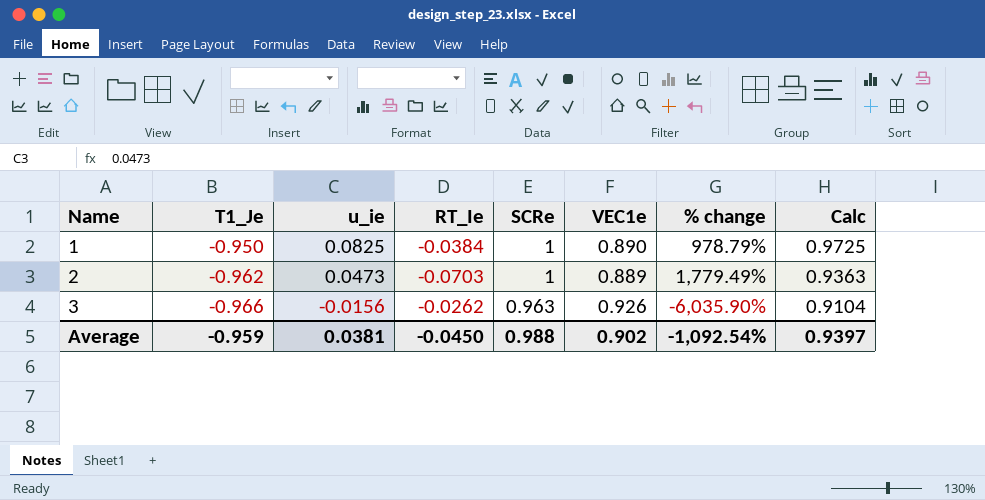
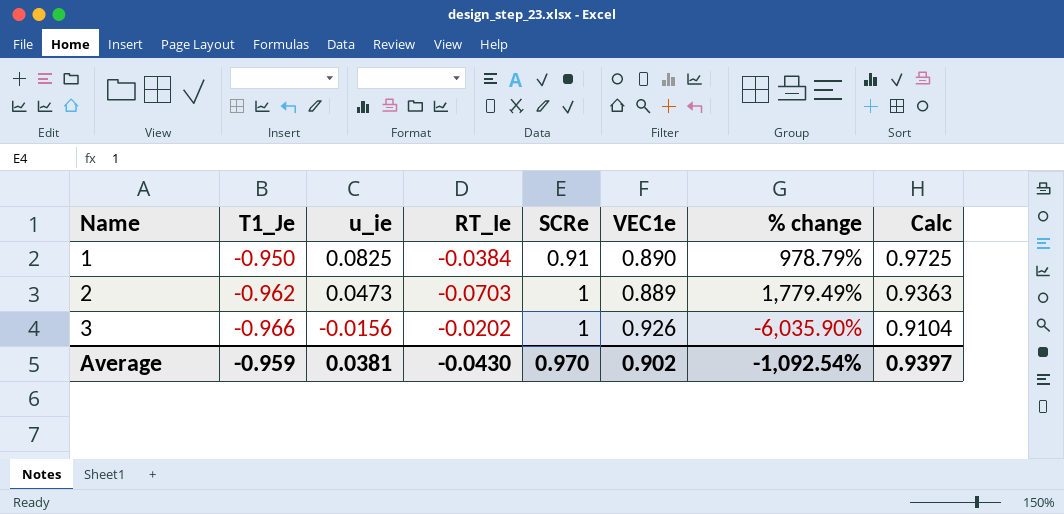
1 | SCRe: 1 -> 0.91
3 | RT_Ie: -0.0262 -> -0.0202
3 | SCRe: 0.963 -> 1
Average | RT_Ie: -0.0450 -> -0.0430
Average | SCRe: 0.988 -> 0.970

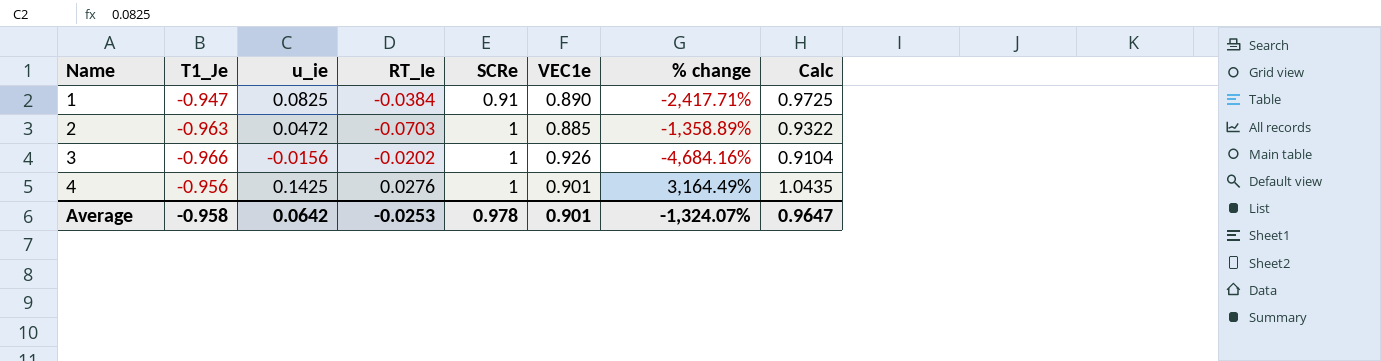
column % change | formula: ([VEC1e] - [u_ie]) / [u_ie] -> ([VEC1e] - [RT_Ie]) / [RT_Ie]
1 | T1_Je: -0.950 -> -0.947
2 | T1_Je: -0.962 -> -0.963
2 | u_ie: 0.0473 -> 0.0472
2 | VEC1e: 0.889 -> 0.885
2 | Calc: 0.9363 -> 0.9322
row 4: none -> -0.956 | 0.1425 | 0.0276 | 1 | 0.901 | 3,164.49% | 1.0435
Average | T1_Je: -0.959 -> -0.958
Average | u_ie: 0.0381 -> 0.0642
Average | RT_Ie: -0.0430 -> -0.0253
Average | SCRe: 0.970 -> 0.978
Average | VEC1e: 0.902 -> 0.901
Average | % change: -1,092.54% -> -1,324.07%
Average | Calc: 0.9397 -> 0.9647

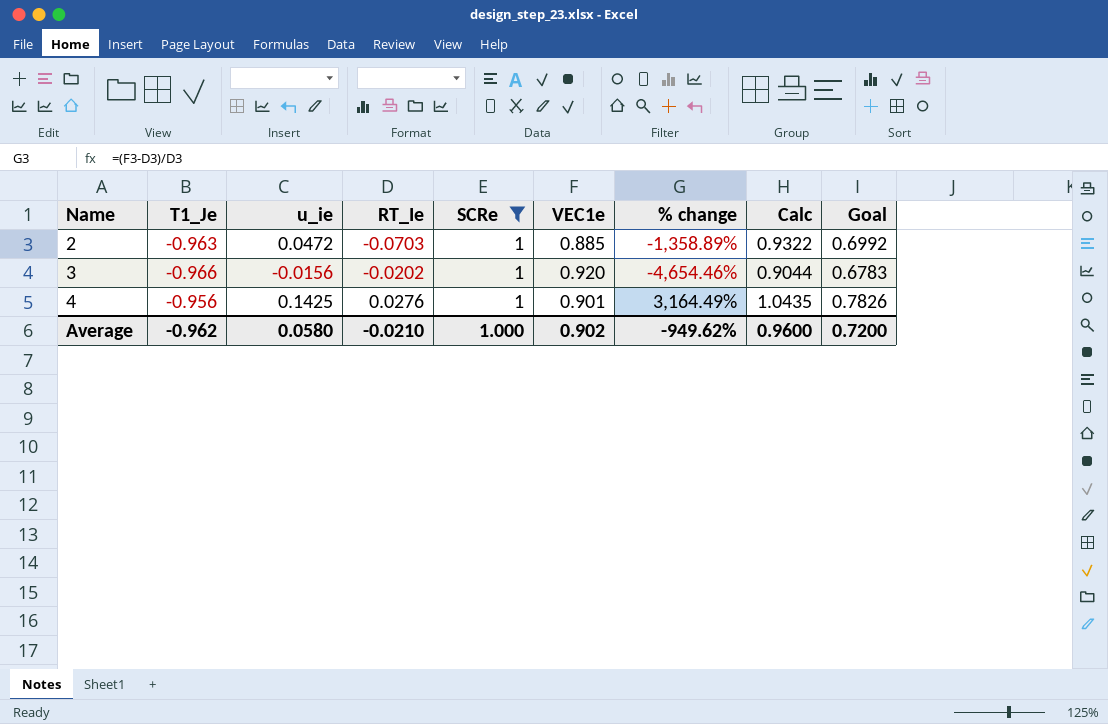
filter: none -> SCRe = 1
column Goal | formula: none -> [Calc] * 0.75
3 | VEC1e: 0.926 -> 0.920
3 | % change: -4,684.16% -> -4,654.46%
3 | Calc: 0.9104 -> 0.9044
Average | T1_Je: -0.958 -> -0.962
Average | u_ie: 0.0642 -> 0.0580
Average | RT_Ie: -0.0253 -> -0.0210
Average | SCRe: 0.978 -> 1.000
Average | VEC1e: 0.901 -> 0.902
Average | % change: -1,324.07% -> -949.62%
Average | Calc: 0.9647 -> 0.9600

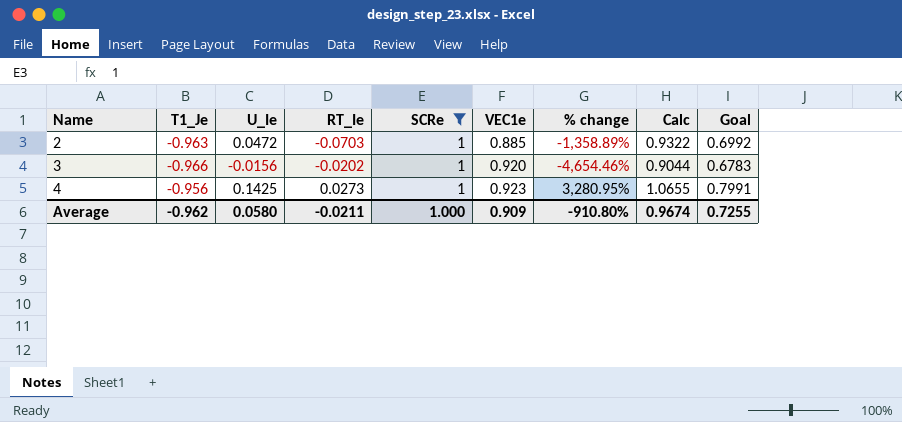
column name: u_ie -> U_Ie
4 | RT_Ie: 0.0276 -> 0.0273
4 | VEC1e: 0.901 -> 0.923
4 | % change: 3,164.49% -> 3,280.95%
4 | Calc: 1.0435 -> 1.0655
4 | Goal: 0.7826 -> 0.7991
Average | RT_Ie: -0.0210 -> -0.0211
Average | VEC1e: 0.902 -> 0.909
Average | % change: -949.62% -> -910.80%
Average | Calc: 0.9600 -> 0.9674
Average | Goal: 0.7200 -> 0.7255

